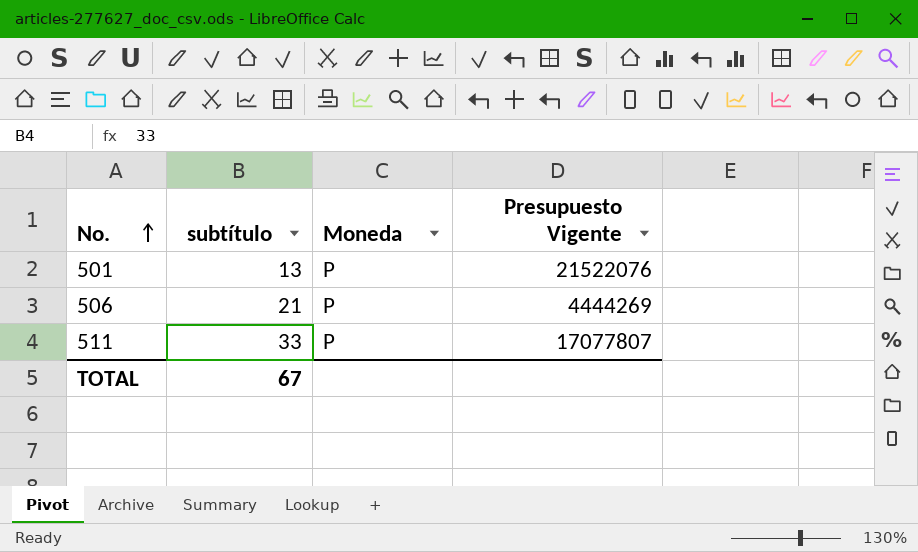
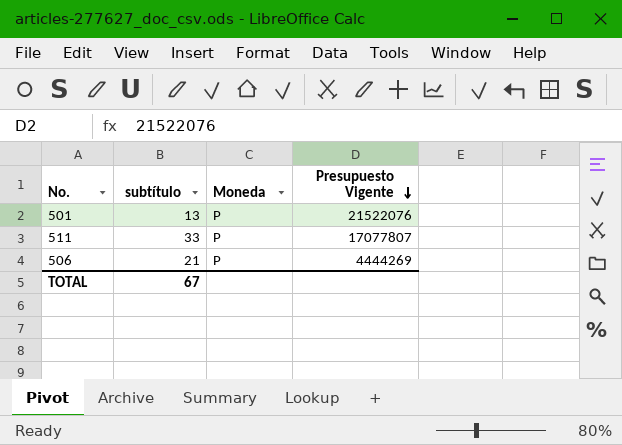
row order: No. ascending -> Presupuesto Vigente descending

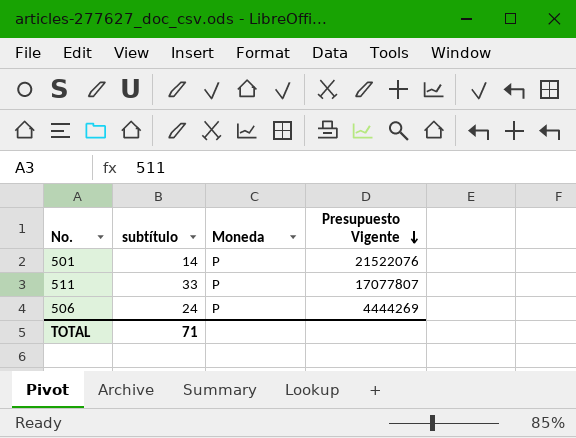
501 | subtítulo: 13 -> 14
506 | subtítulo: 21 -> 24
TOTAL | subtítulo: 67 -> 71

